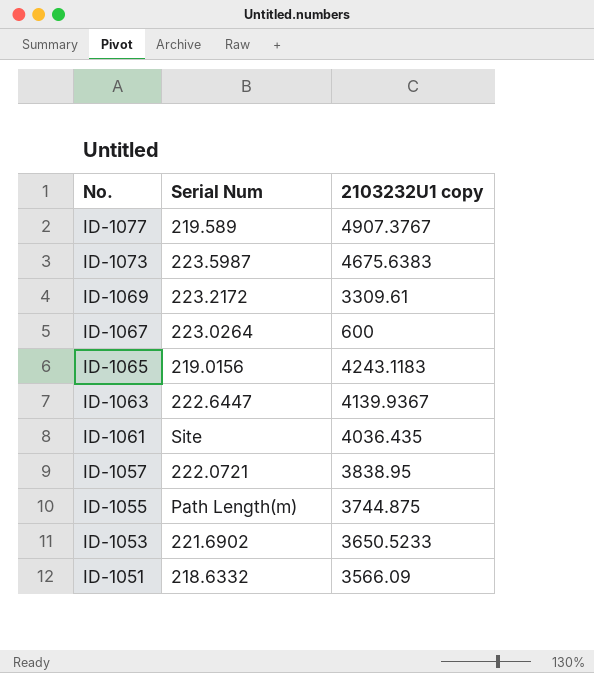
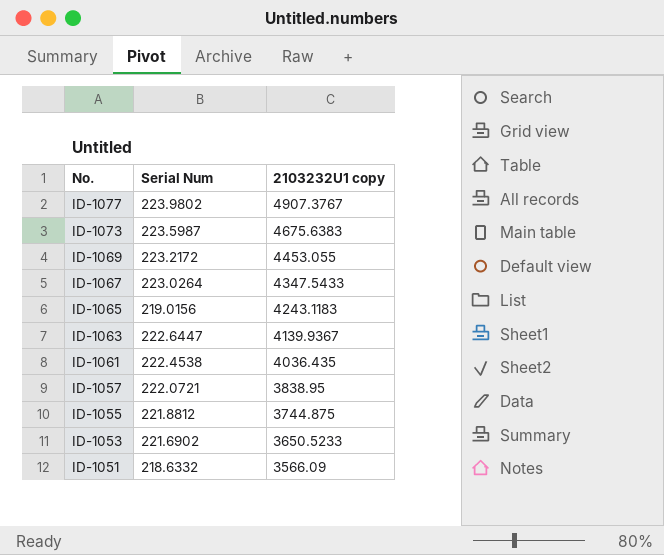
ID-1077 | Serial Num: 219.589 -> 223.9802
ID-1069 | 2103232U1 copy: 3309.61 -> 4453.055
ID-1067 | 2103232U1 copy: 600 -> 4347.5433
ID-1061 | Serial Num: Site -> 222.4538
ID-1055 | Serial Num: Path Length(m) -> 221.8812

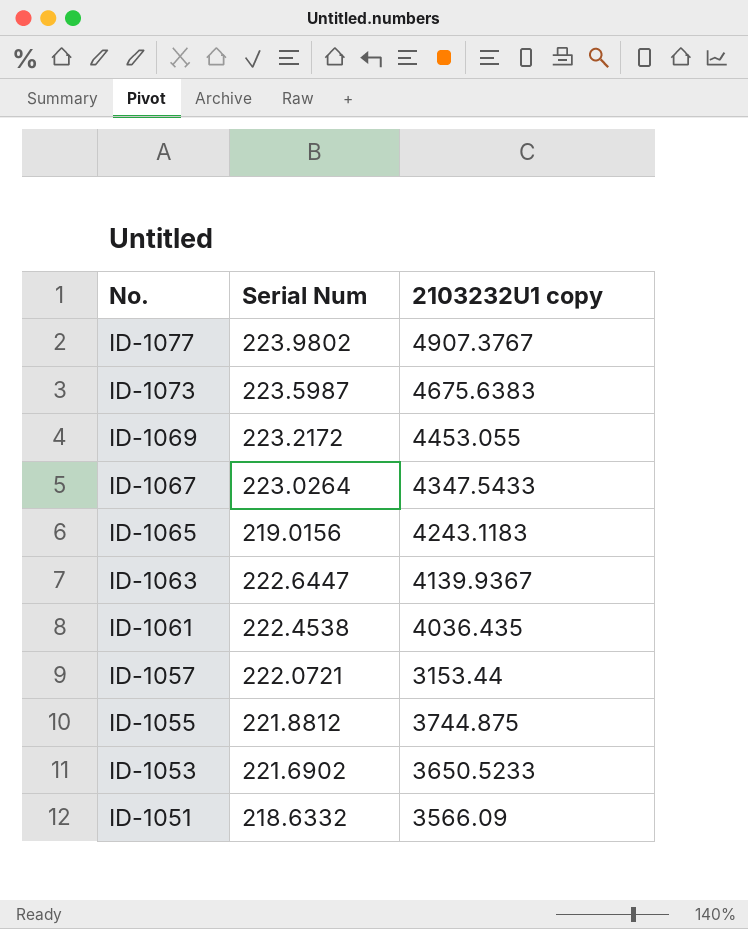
ID-1057 | 2103232U1 copy: 3838.95 -> 3153.44

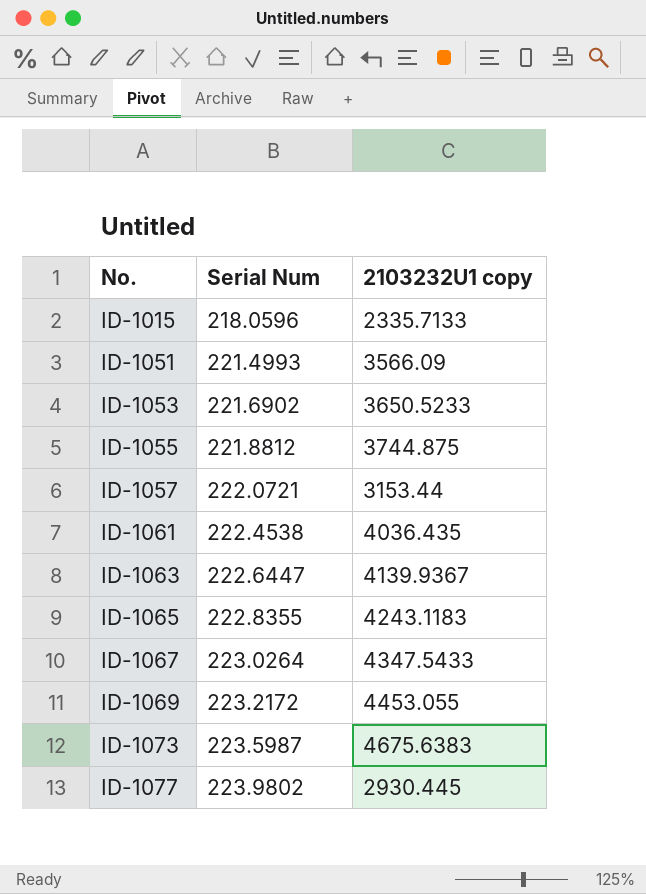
row order: No. descending -> No. ascending
row ID-1015: none -> 218.0596 | 2335.7133
ID-1051 | Serial Num: 218.6332 -> 221.4993
ID-1065 | Serial Num: 219.0156 -> 222.8355
ID-1077 | 2103232U1 copy: 4907.3767 -> 2930.445

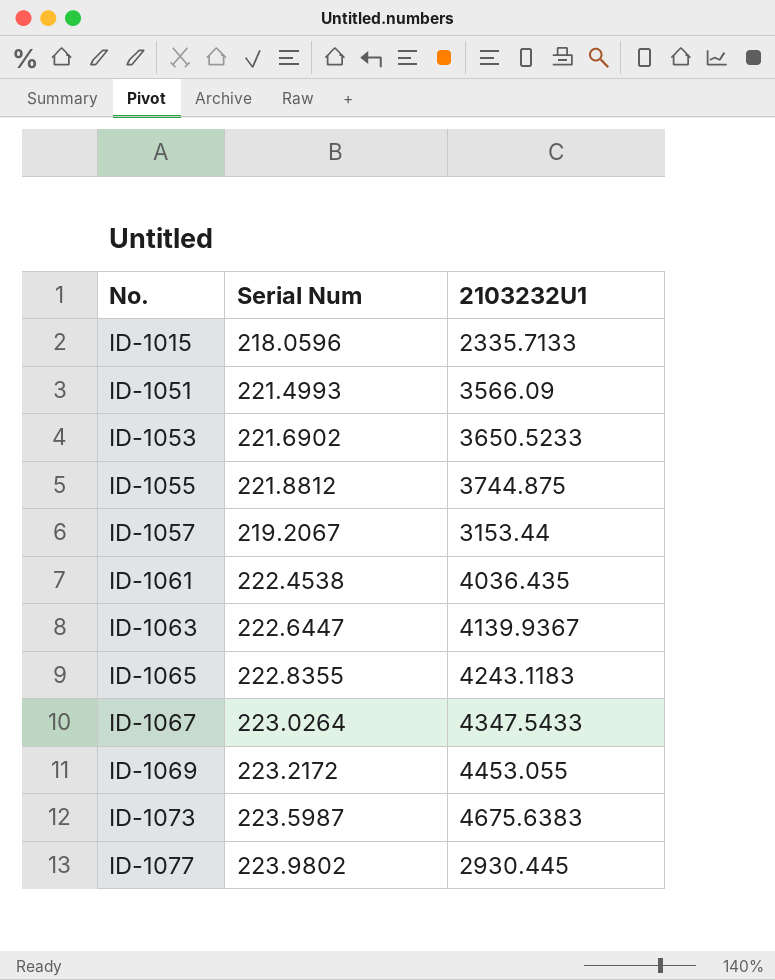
column name: 2103232U1 copy -> 2103232U1
ID-1057 | Serial Num: 222.0721 -> 219.2067

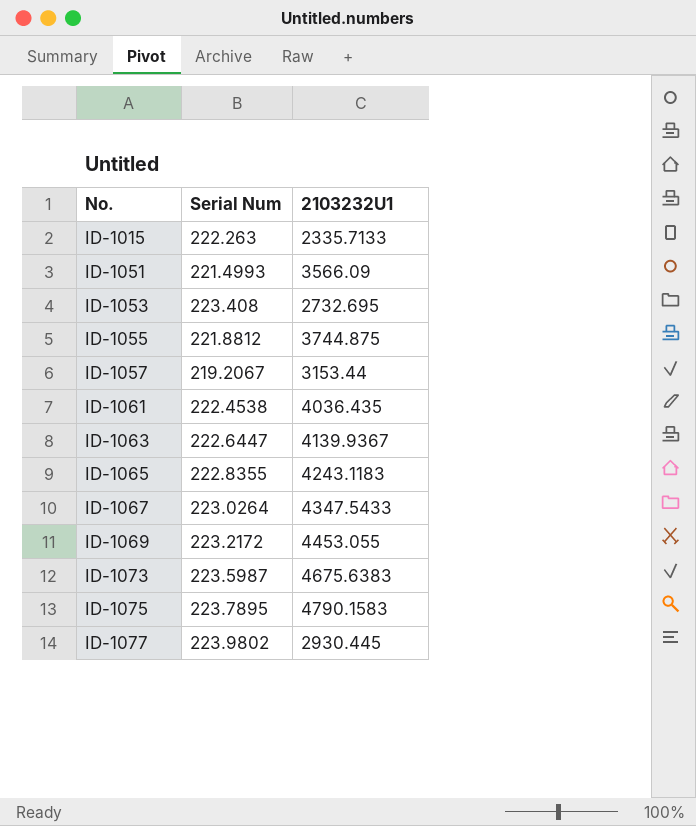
ID-1015 | Serial Num: 218.0596 -> 222.263
ID-1053 | Serial Num: 221.6902 -> 223.408
ID-1053 | 2103232U1: 3650.5233 -> 2732.695
row ID-1075: none -> 223.7895 | 4790.1583

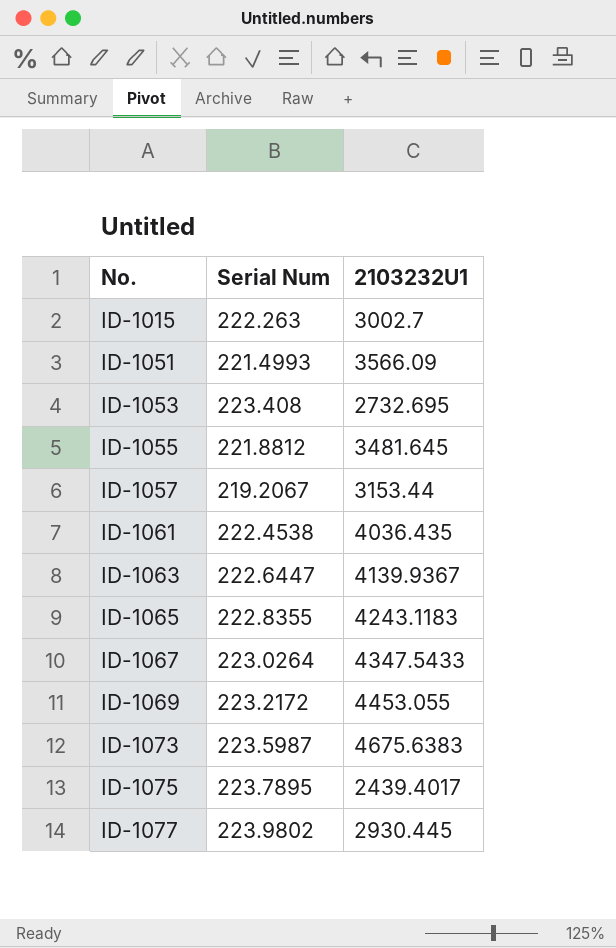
ID-1015 | 2103232U1: 2335.7133 -> 3002.7
ID-1055 | 2103232U1: 3744.875 -> 3481.645
ID-1075 | 2103232U1: 4790.1583 -> 2439.4017

